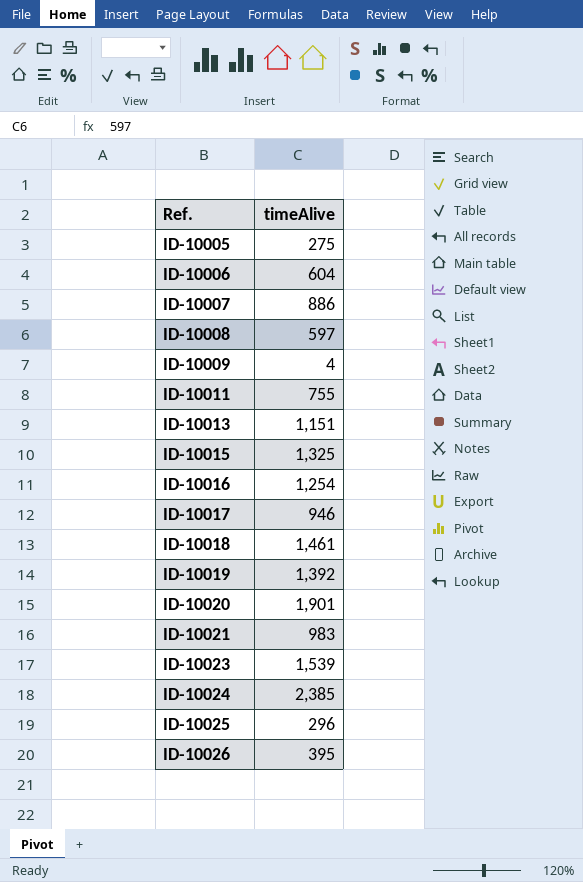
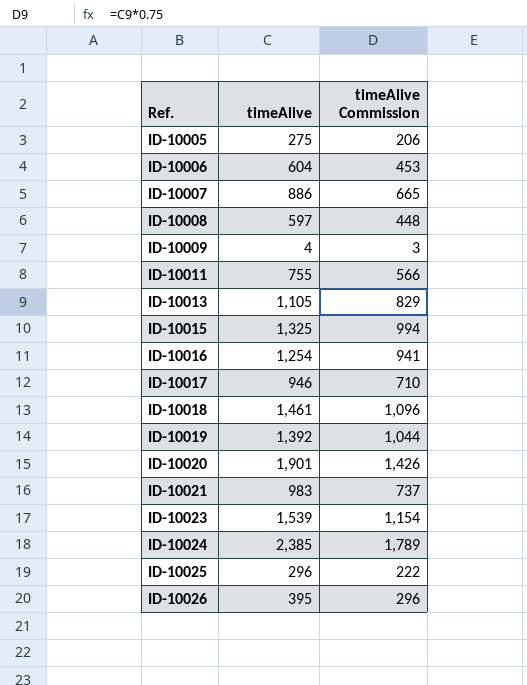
column timeAlive Commission | formula: none -> [timeAlive] * 0.75
ID-10013 | timeAlive: 1,151 -> 1,105

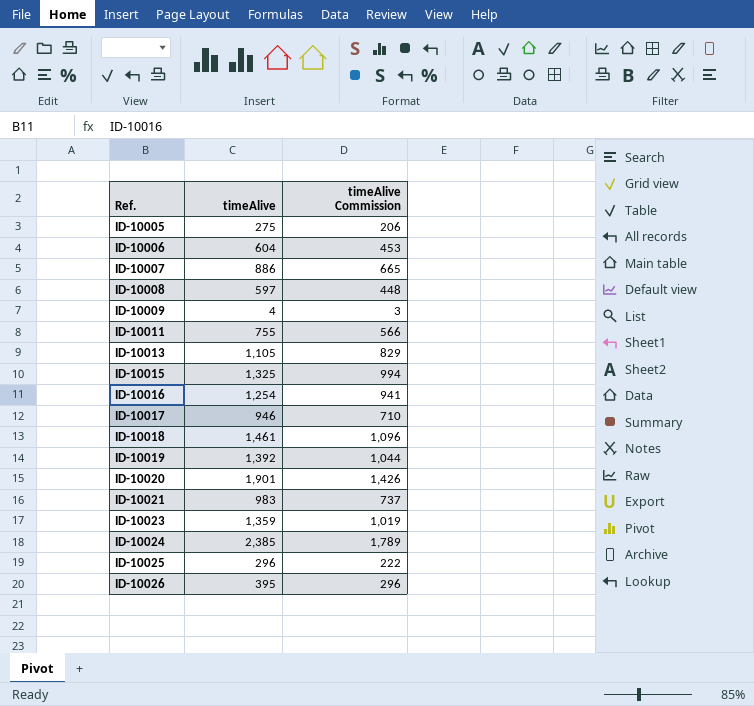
ID-10023 | timeAlive: 1,539 -> 1,359
ID-10023 | timeAlive Commission: 1,154 -> 1,019

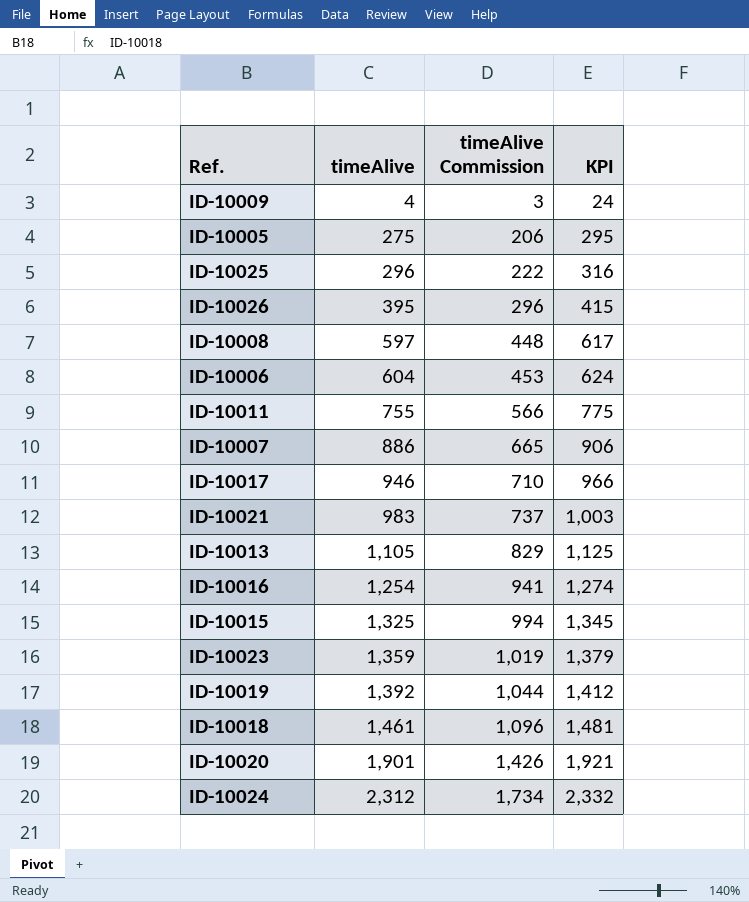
row order: Ref. ascending -> timeAlive ascending
column KPI | formula: none -> [timeAlive] + 20
ID-10024 | timeAlive: 2,385 -> 2,312
ID-10024 | timeAlive Commission: 1,789 -> 1,734

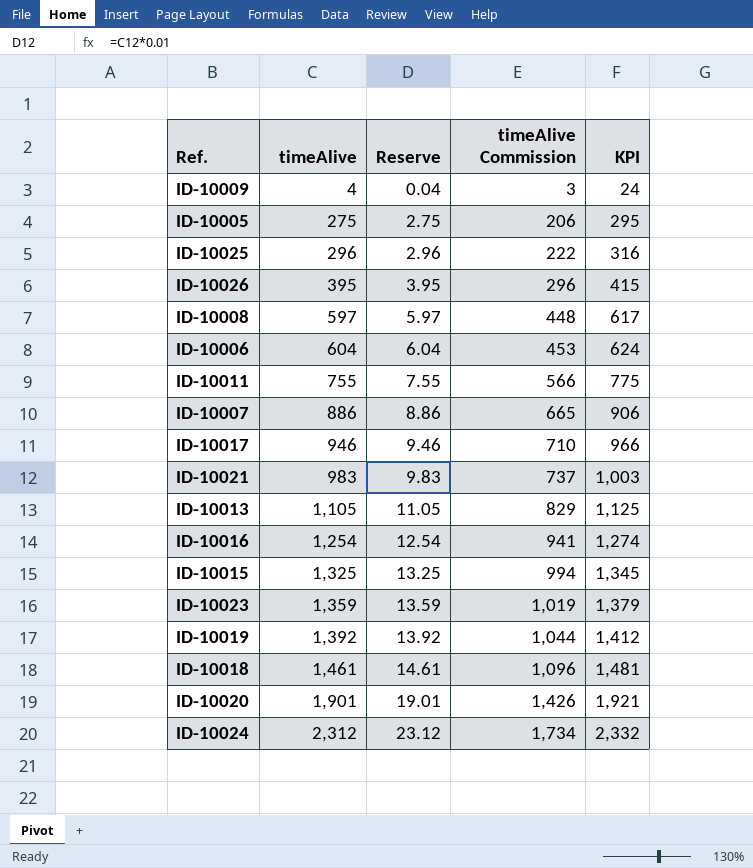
column Reserve | formula: none -> [timeAlive] * 0.01

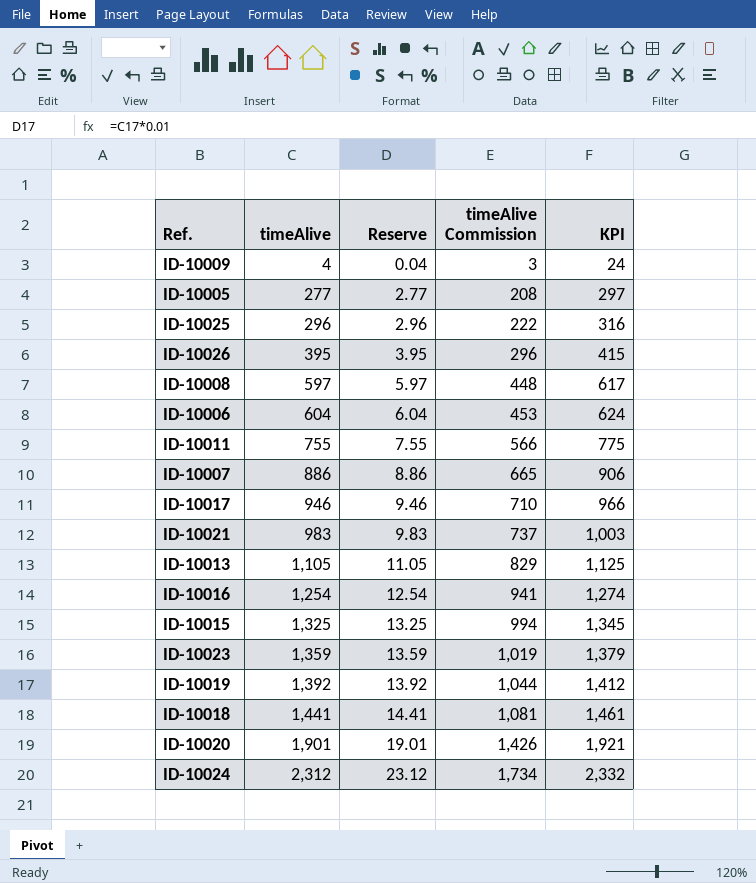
ID-10005 | timeAlive: 275 -> 277
ID-10005 | Reserve: 2.75 -> 2.77
ID-10005 | timeAlive Commission: 206 -> 208
ID-10005 | KPI: 295 -> 297
ID-10018 | timeAlive: 1,461 -> 1,441
ID-10018 | Reserve: 14.61 -> 14.41
ID-10018 | timeAlive Commission: 1,096 -> 1,081
ID-10018 | KPI: 1,481 -> 1,461

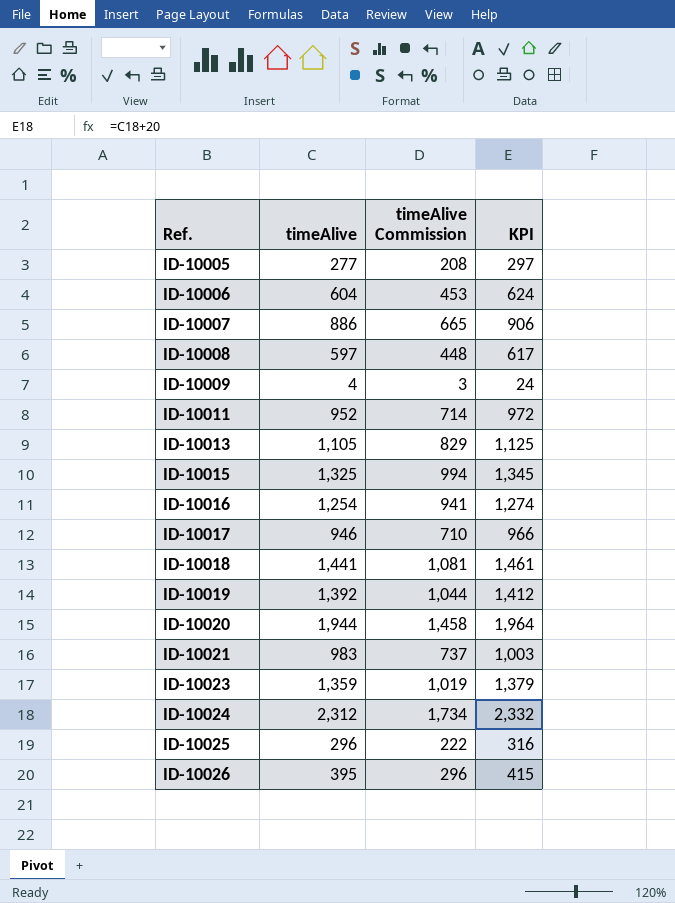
row order: timeAlive ascending -> Ref. ascending
column Reserve | formula: [timeAlive] * 0.01 -> none
ID-10011 | timeAlive: 755 -> 952
ID-10011 | timeAlive Commission: 566 -> 714
ID-10011 | KPI: 775 -> 972
ID-10020 | timeAlive: 1,901 -> 1,944
ID-10020 | timeAlive Commission: 1,426 -> 1,458
ID-10020 | KPI: 1,921 -> 1,964

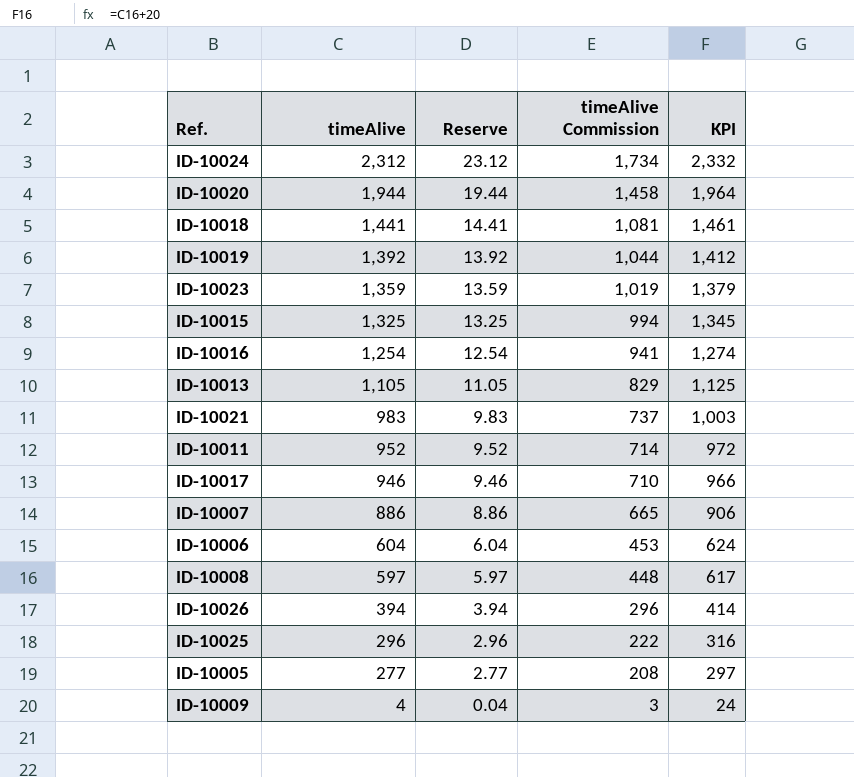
row order: Ref. ascending -> timeAlive descending
column Reserve | formula: none -> [timeAlive] * 0.01
ID-10026 | timeAlive: 395 -> 394
ID-10026 | KPI: 415 -> 414

